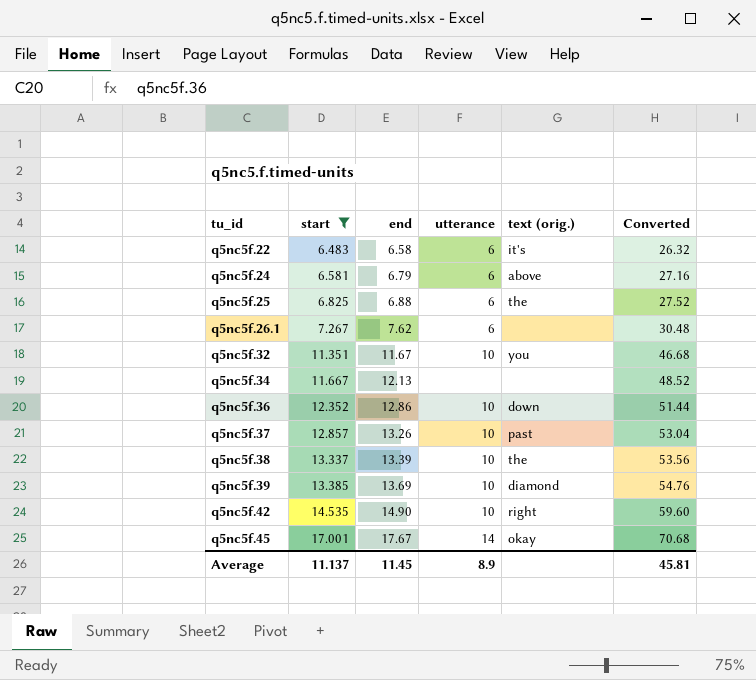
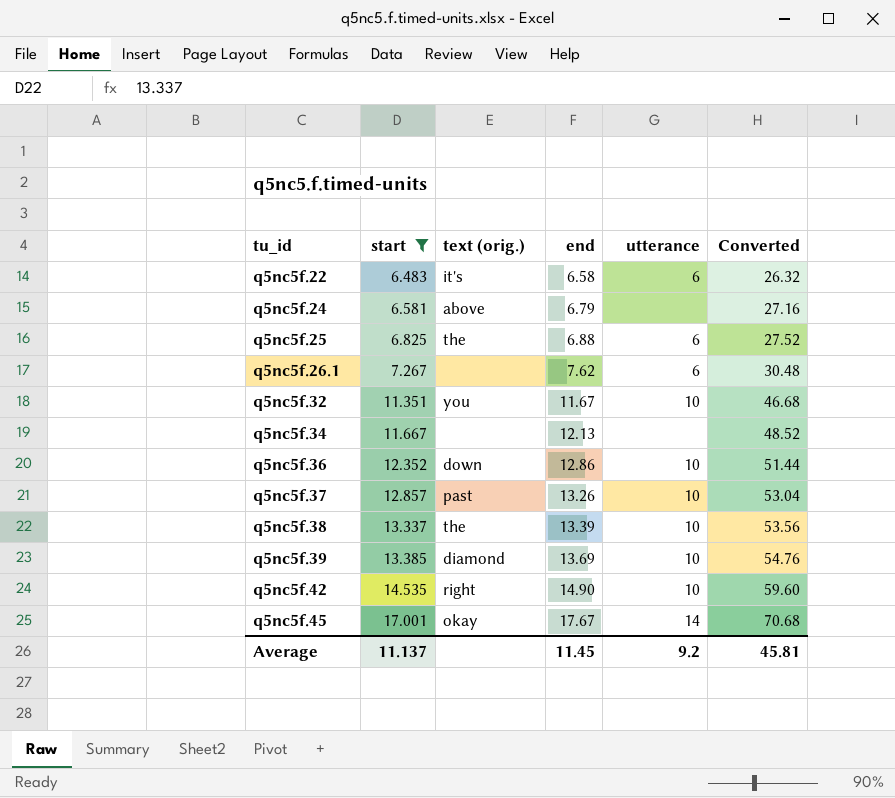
column text (orig.) | position: 5 -> 3
q5nc5f.24 | utterance: 6 -> none
Average | utterance: 8.9 -> 9.2

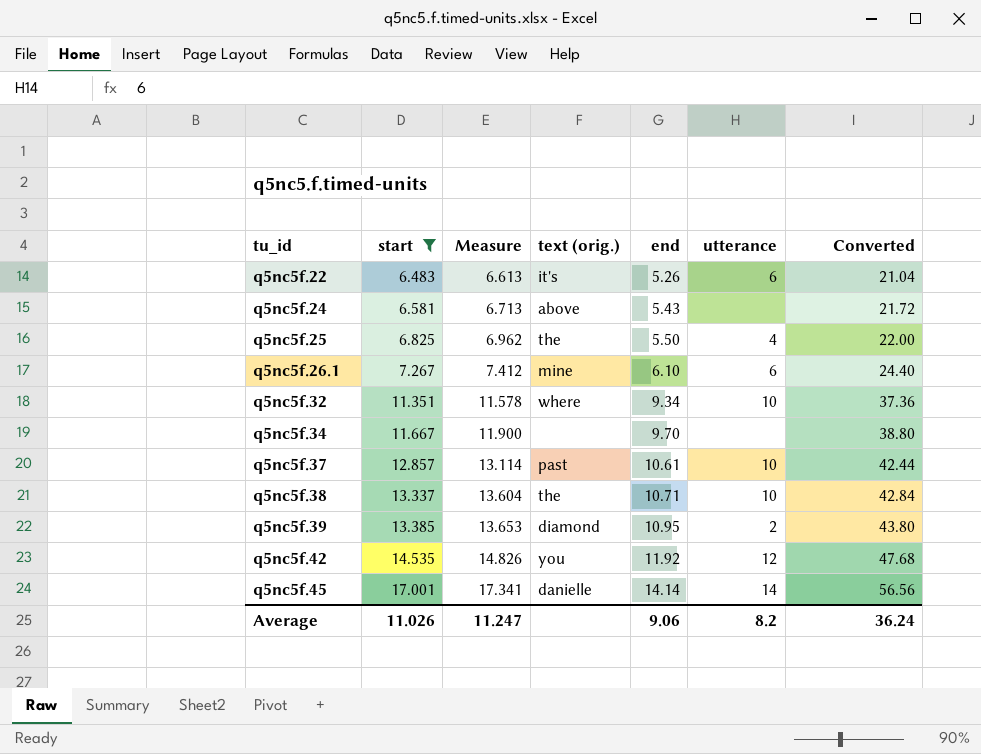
column Measure | formula: none -> [start] * 1.02
row q5nc5f.36: 12.352 | down | 12.86 | 10 | 51.44 -> none
q5nc5f.22 | end: 6.58 -> 5.26
q5nc5f.22 | Converted: 26.32 -> 21.04
q5nc5f.24 | end: 6.79 -> 5.43
q5nc5f.24 | Converted: 27.16 -> 21.72
q5nc5f.25 | end: 6.88 -> 5.50
q5nc5f.25 | utterance: 6 -> 4
q5nc5f.25 | Converted: 27.52 -> 22.00
q5nc5f.26.1 | text (orig.): none -> mine
q5nc5f.26.1 | end: 7.62 -> 6.10
q5nc5f.26.1 | Converted: 30.48 -> 24.40
q5nc5f.32 | text (orig.): you -> where
q5nc5f.32 | end: 11.67 -> 9.34
q5nc5f.32 | Converted: 46.68 -> 37.36
q5nc5f.34 | end: 12.13 -> 9.70
q5nc5f.34 | Converted: 48.52 -> 38.80
q5nc5f.37 | end: 13.26 -> 10.61
q5nc5f.37 | Converted: 53.04 -> 42.44
q5nc5f.38 | end: 13.39 -> 10.71
q5nc5f.38 | Converted: 53.56 -> 42.84
q5nc5f.39 | end: 13.69 -> 10.95
q5nc5f.39 | utterance: 10 -> 2
q5nc5f.39 | Converted: 54.76 -> 43.80
q5nc5f.42 | text (orig.): right -> you
q5nc5f.42 | end: 14.90 -> 11.92
q5nc5f.42 | utterance: 10 -> 12
q5nc5f.42 | Converted: 59.60 -> 47.68
q5nc5f.45 | text (orig.): okay -> danielle
q5nc5f.45 | end: 17.67 -> 14.14
q5nc5f.45 | Converted: 70.68 -> 56.56
Average | start: 11.137 -> 11.026
Average | end: 11.45 -> 9.06
Average | utterance: 9.2 -> 8.2
Average | Converted: 45.81 -> 36.24

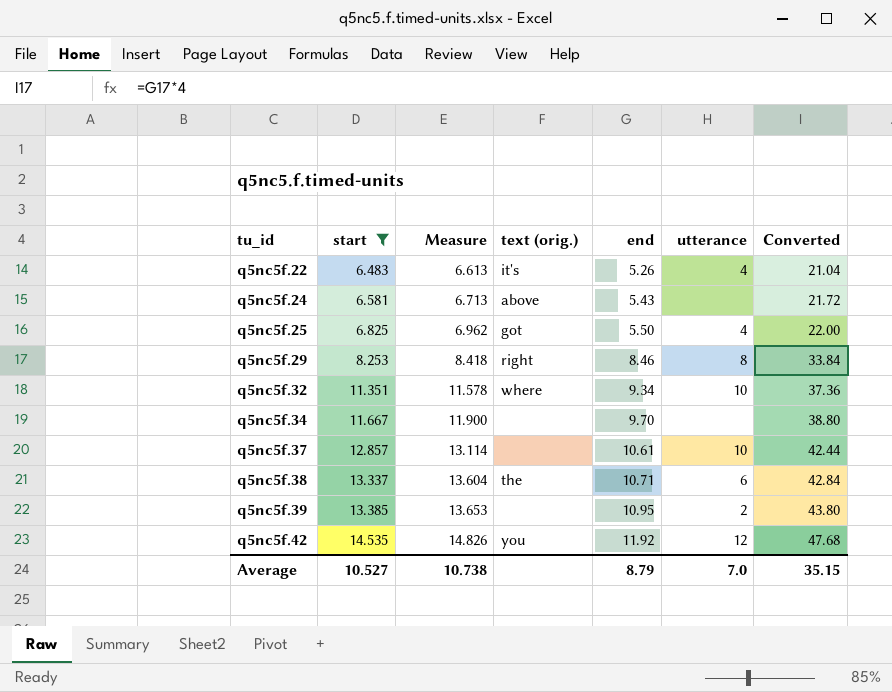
row q5nc5f.26.1: 7.267 | 7.412 | mine | 6.10 | 6 | 24.40 -> none
row q5nc5f.45: 17.001 | 17.341 | danielle | 14.14 | 14 | 56.56 -> none
q5nc5f.22 | utterance: 6 -> 4
q5nc5f.25 | text (orig.): the -> got
row q5nc5f.29: none -> 8.253 | 8.418 | right | 8.46 | 8 | 33.84
q5nc5f.37 | text (orig.): past -> none
q5nc5f.38 | utterance: 10 -> 6
q5nc5f.39 | text (orig.): diamond -> none
Average | start: 11.026 -> 10.527
Average | Measure: 11.247 -> 10.738
Average | end: 9.06 -> 8.79
Average | utterance: 8.2 -> 7.0
Average | Converted: 36.24 -> 35.15

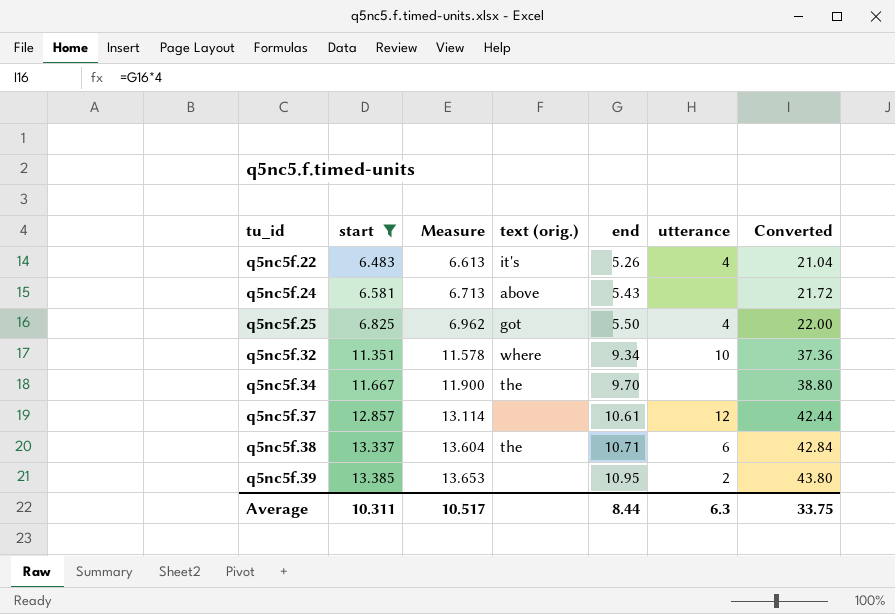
row q5nc5f.29: 8.253 | 8.418 | right | 8.46 | 8 | 33.84 -> none
row q5nc5f.42: 14.535 | 14.826 | you | 11.92 | 12 | 47.68 -> none
q5nc5f.34 | text (orig.): none -> the
q5nc5f.37 | utterance: 10 -> 12
Average | start: 10.527 -> 10.311
Average | Measure: 10.738 -> 10.517
Average | end: 8.79 -> 8.44
Average | utterance: 7.0 -> 6.3
Average | Converted: 35.15 -> 33.75

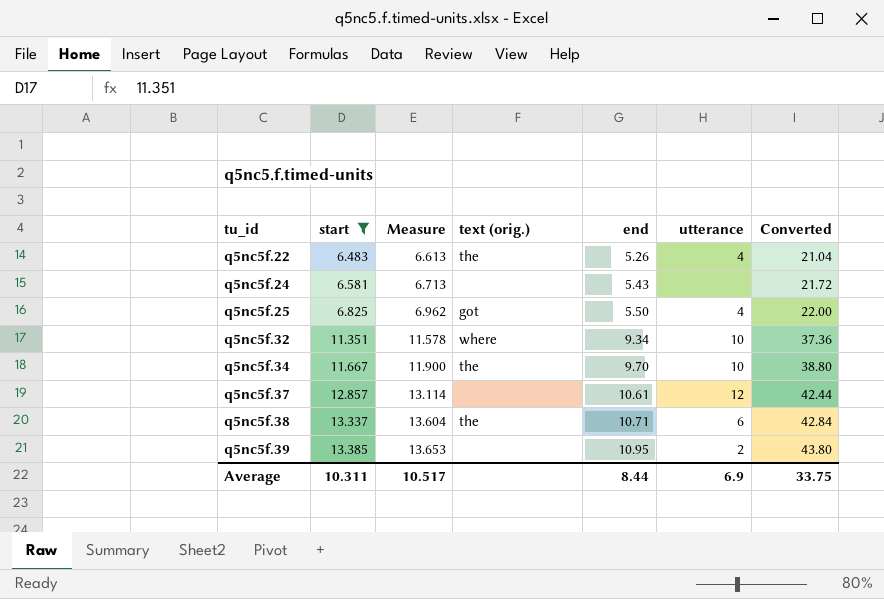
q5nc5f.22 | text (orig.): it's -> the
q5nc5f.24 | text (orig.): above -> none
q5nc5f.34 | utterance: none -> 10
Average | utterance: 6.3 -> 6.9

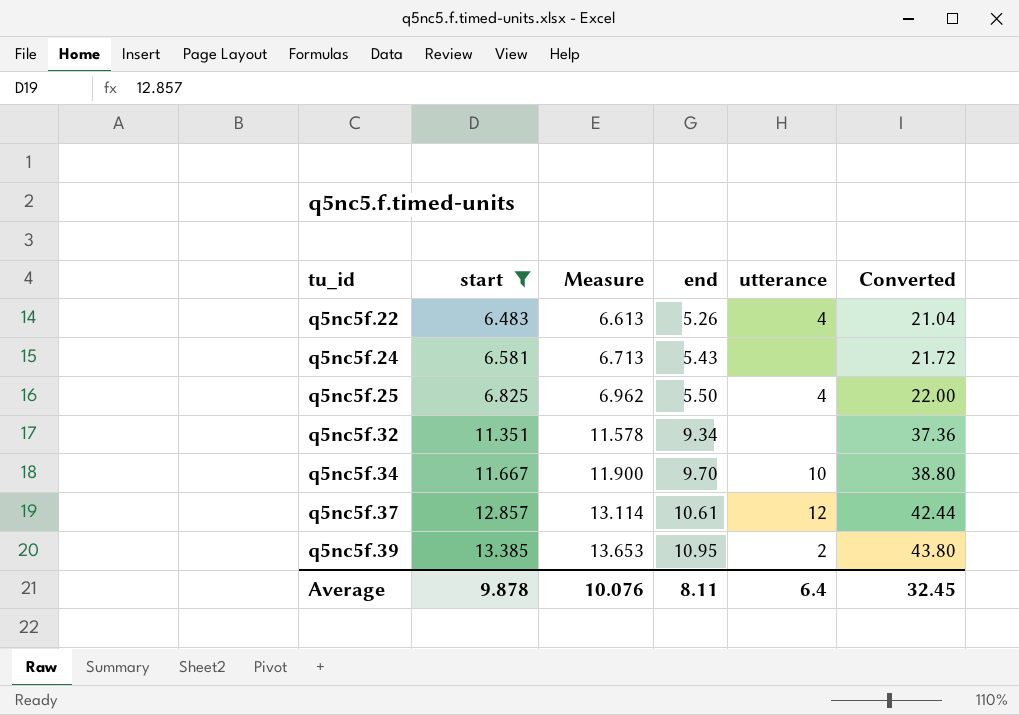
column text (orig.) | position: 4 -> none
row q5nc5f.38: 13.337 | 13.604 | the | 10.71 | 6 | 42.84 -> none
q5nc5f.32 | utterance: 10 -> none
Average | start: 10.311 -> 9.878
Average | Measure: 10.517 -> 10.076
Average | end: 8.44 -> 8.11
Average | utterance: 6.9 -> 6.4
Average | Converted: 33.75 -> 32.45

